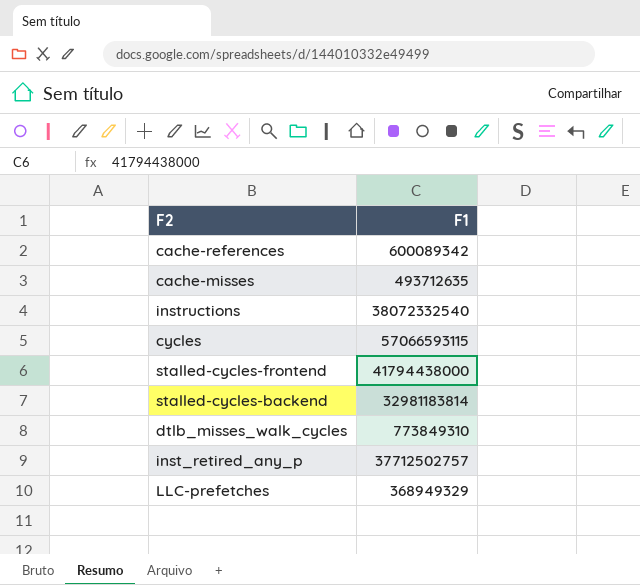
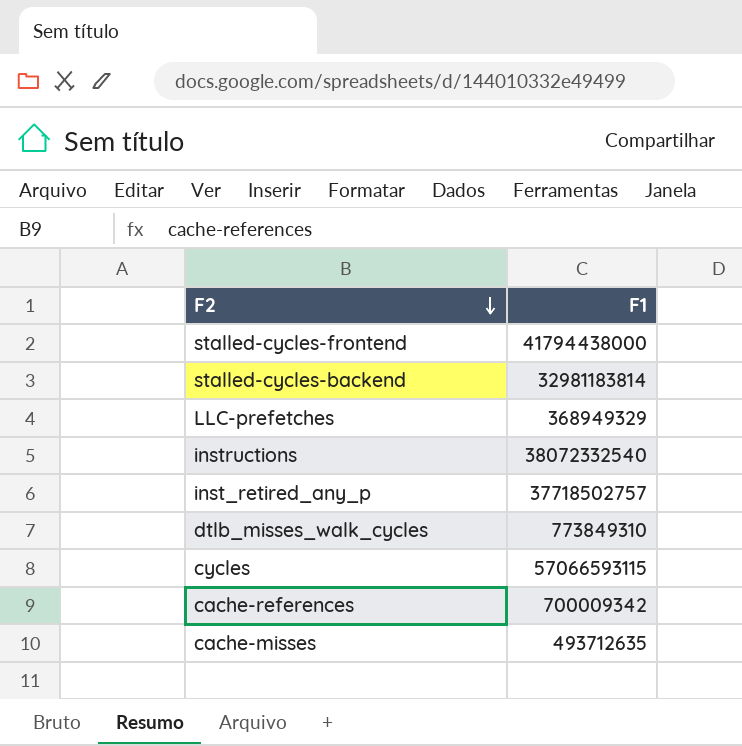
row order: none -> F2 descending
inst_retired_any_p | F1: 37712502757 -> 37718502757
cache-references | F1: 600089342 -> 700009342

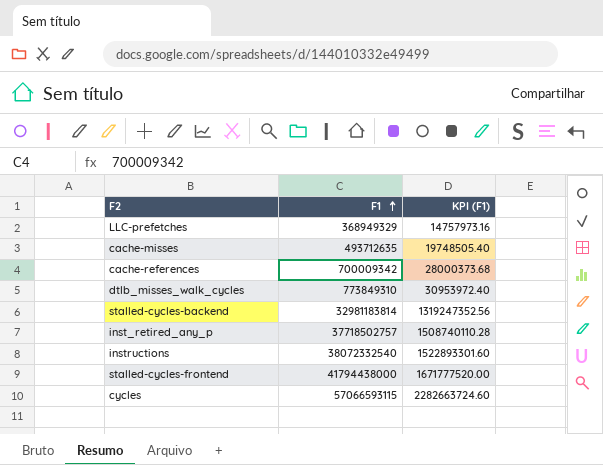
row order: F2 descending -> F1 ascending
column KPI (F1) | formula: none -> [F1] * 0.04

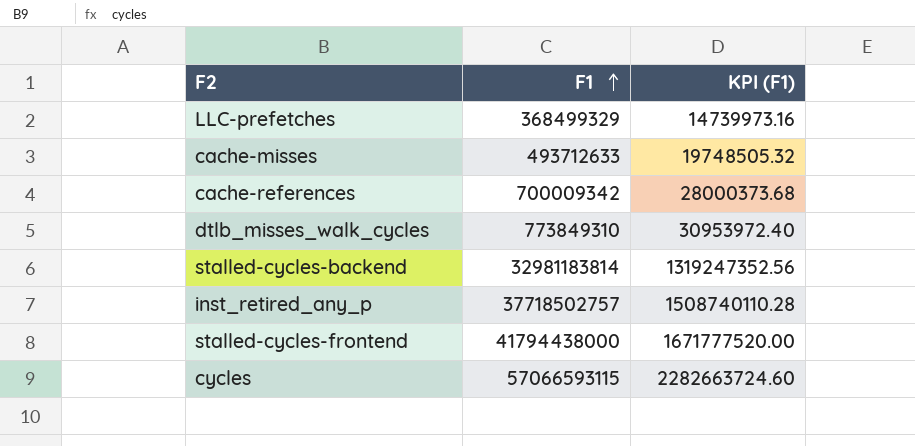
row instructions: 38072332540 | 1522893301.60 -> none
LLC-prefetches | F1: 368949329 -> 368499329
LLC-prefetches | KPI (F1): 14757973.16 -> 14739973.16
cache-misses | F1: 493712635 -> 493712633
cache-misses | KPI (F1): 19748505.40 -> 19748505.32

